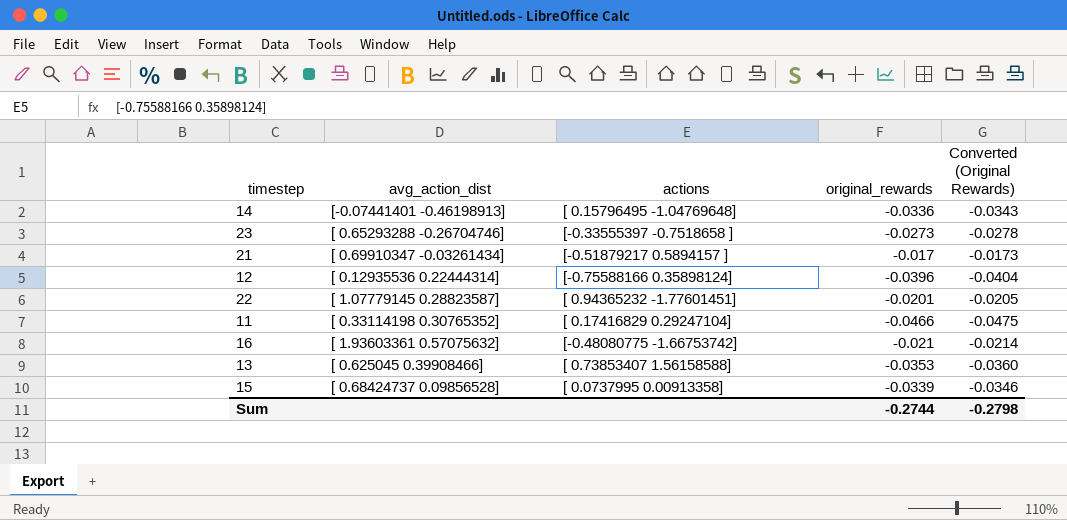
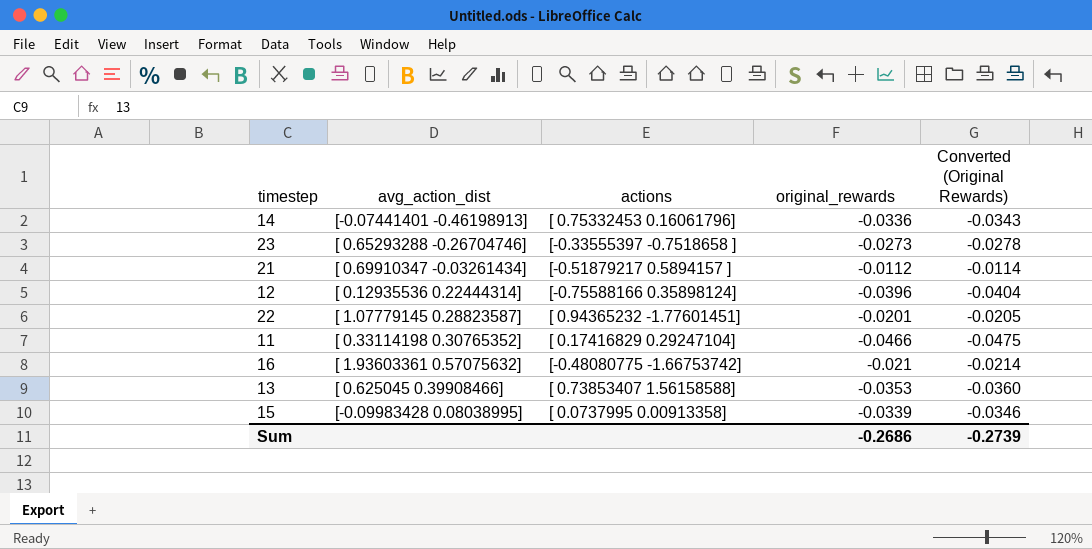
14 | actions: [ 0.15796495 -1.04769648] -> [ 0.75332453 0.16061796]
21 | original_rewards: -0.017 -> -0.0112
21 | Converted (Original Rewards): -0.0173 -> -0.0114
15 | avg_action_dist: [ 0.68424737 0.09856528] -> [-0.09983428 0.08038995]
Sum | original_rewards: -0.2744 -> -0.2686
Sum | Converted (Original Rewards): -0.2798 -> -0.2739

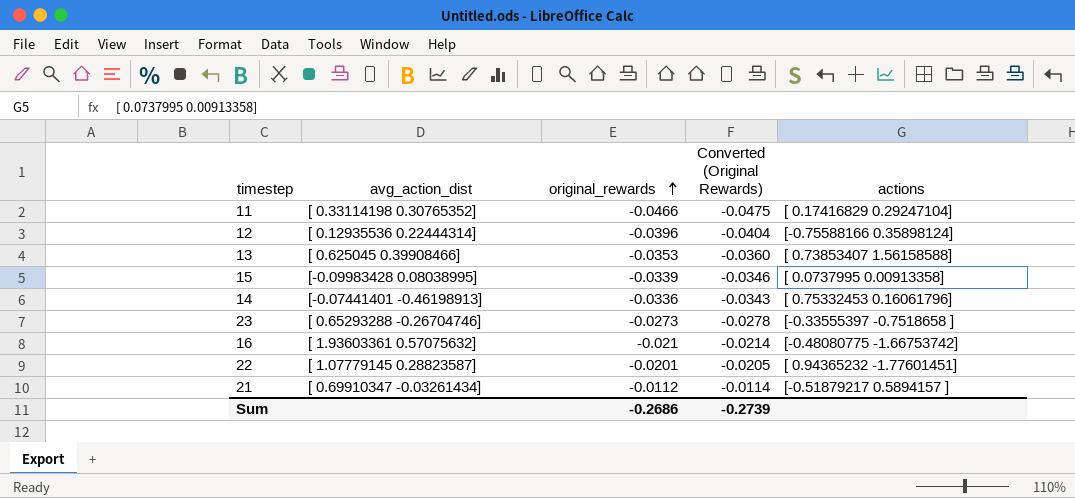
row order: none -> original_rewards ascending
column actions | position: 3 -> 5

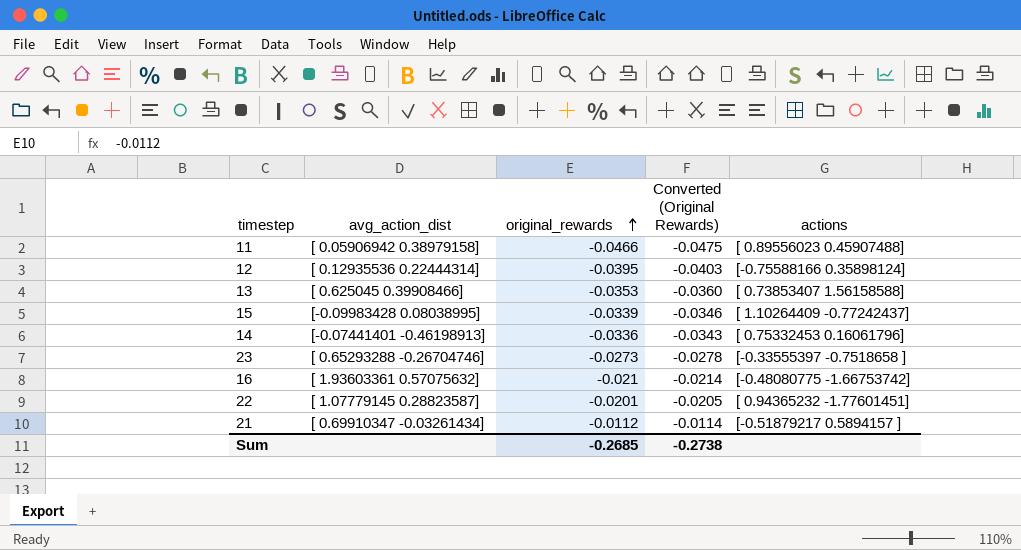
11 | avg_action_dist: [ 0.33114198 0.30765352] -> [ 0.05906942 0.38979158]
11 | actions: [ 0.17416829 0.29247104] -> [ 0.89556023 0.45907488]
12 | original_rewards: -0.0396 -> -0.0395
12 | Converted (Original Rewards): -0.0404 -> -0.0403
15 | actions: [ 0.0737995 0.00913358] -> [ 1.10264409 -0.77242437]
Sum | original_rewards: -0.2686 -> -0.2685
Sum | Converted (Original Rewards): -0.2739 -> -0.2738

